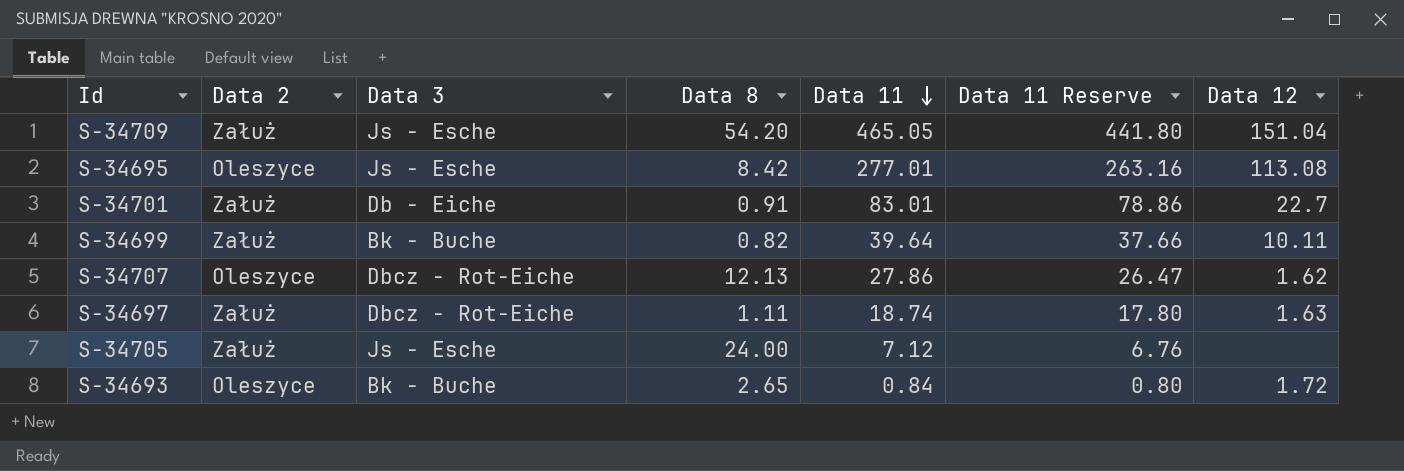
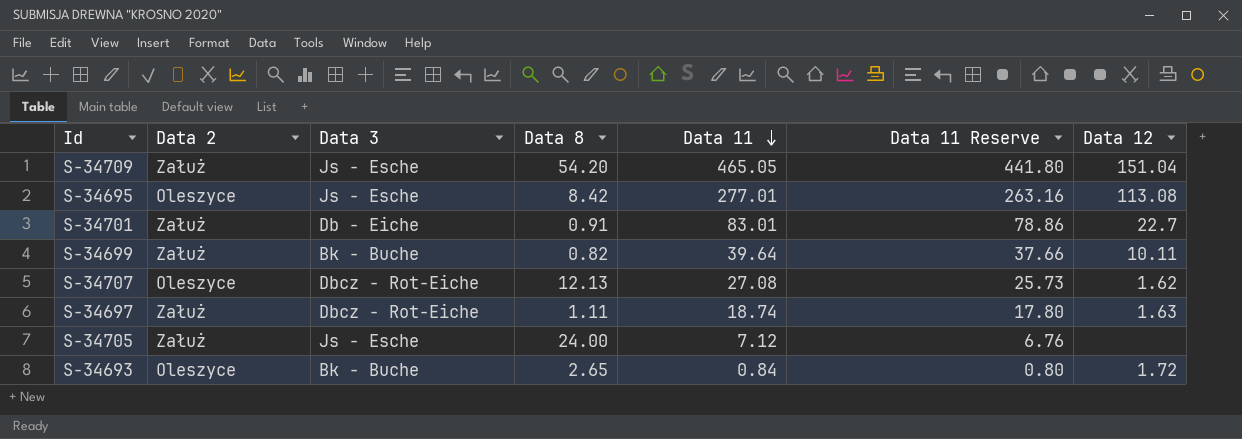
S-34707 | Data 11: 27.86 -> 27.08
S-34707 | Data 11 Reserve: 26.47 -> 25.73

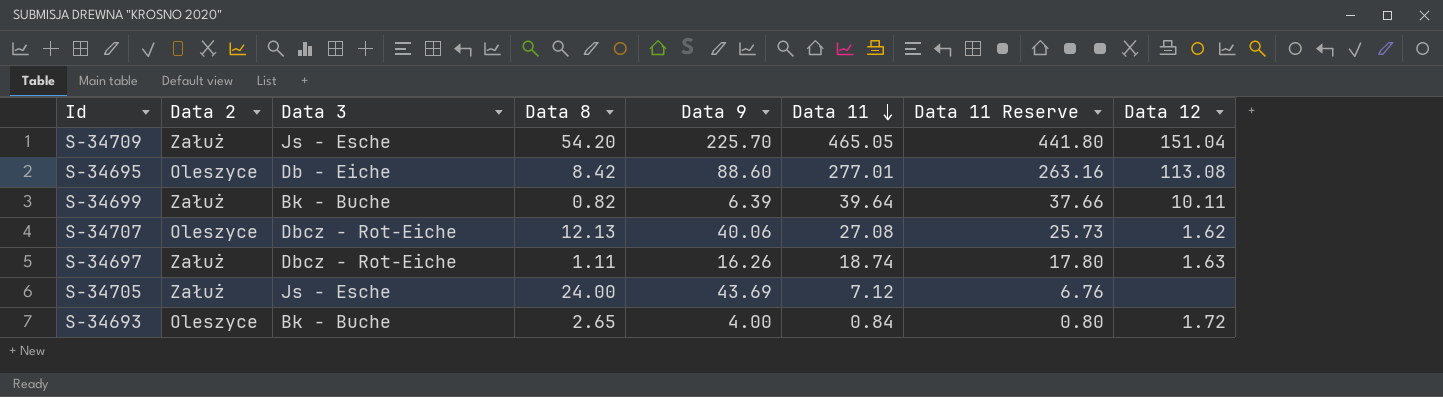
column Data 9 | position: none -> 5
row S-34701: Załuż | Db - Eiche | 0.91 | 83.01 | 78.86 | 22.7 -> none
S-34695 | Data 3: Js - Esche -> Db - Eiche

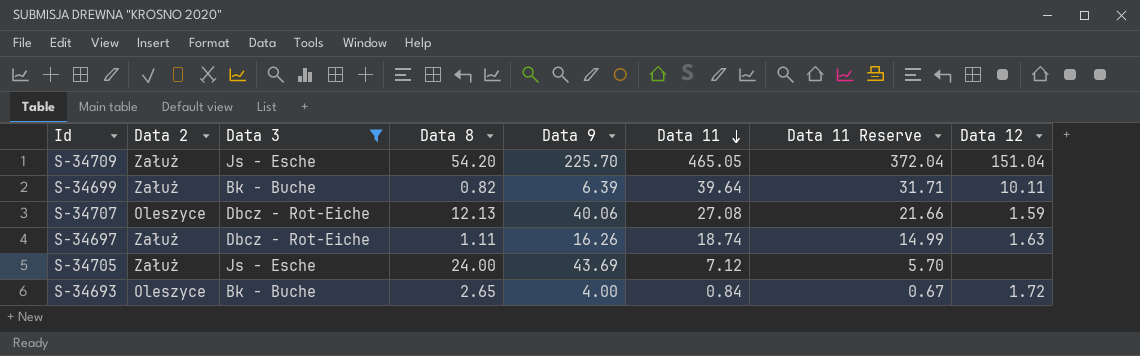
filter: none -> Data 3 != Db - Eiche
column Data 11 Reserve | formula: [Data 11] * 0.95 -> [Data 11] * 0.8
S-34707 | Data 12: 1.62 -> 1.59

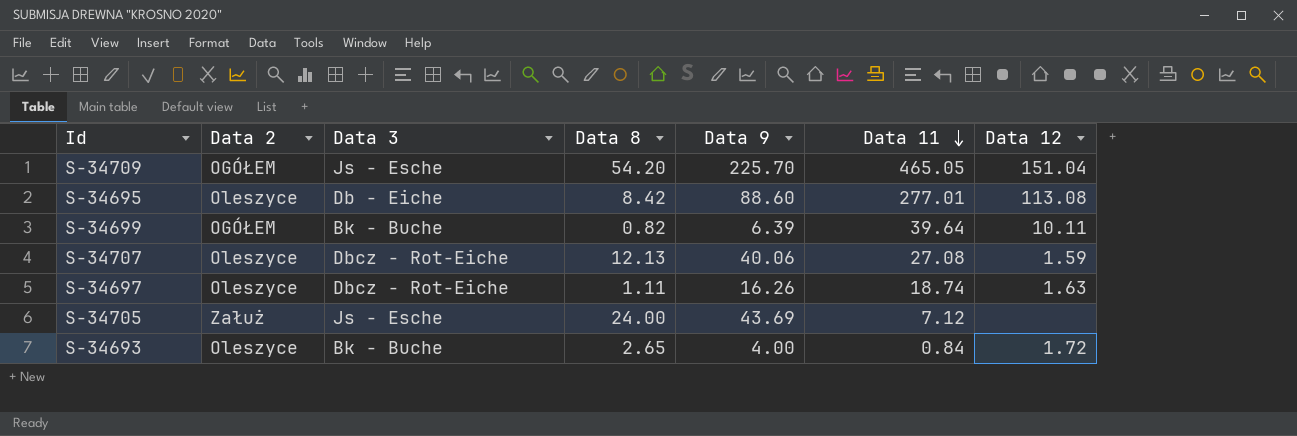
filter: Data 3 != Db - Eiche -> none
column Data 11 Reserve | formula: [Data 11] * 0.8 -> none
S-34709 | Data 2: Załuż -> OGÓŁEM
S-34699 | Data 2: Załuż -> OGÓŁEM
S-34697 | Data 2: Załuż -> Oleszyce

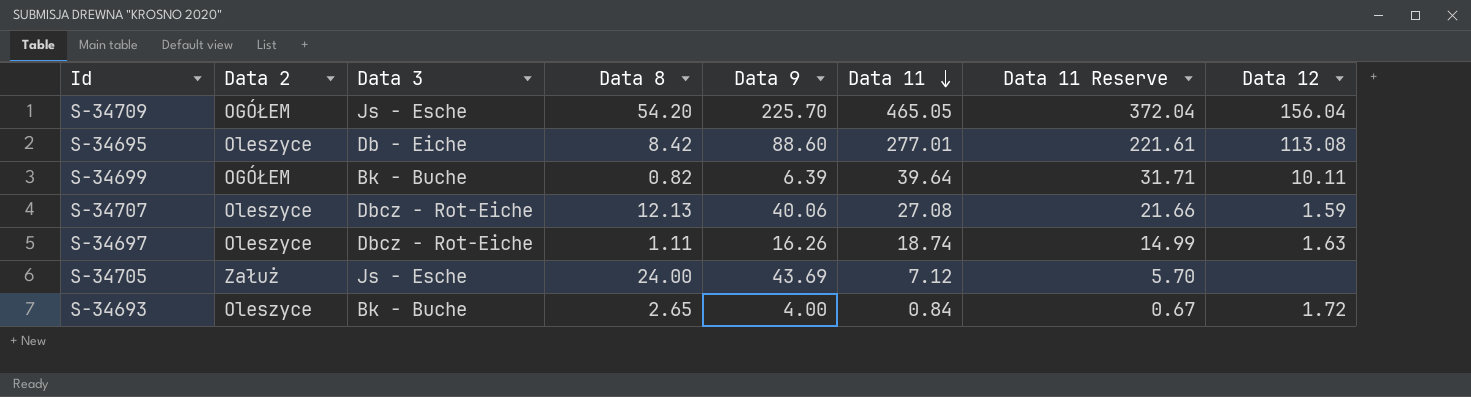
column Data 11 Reserve | formula: none -> [Data 11] * 0.8
S-34709 | Data 12: 151.04 -> 156.04

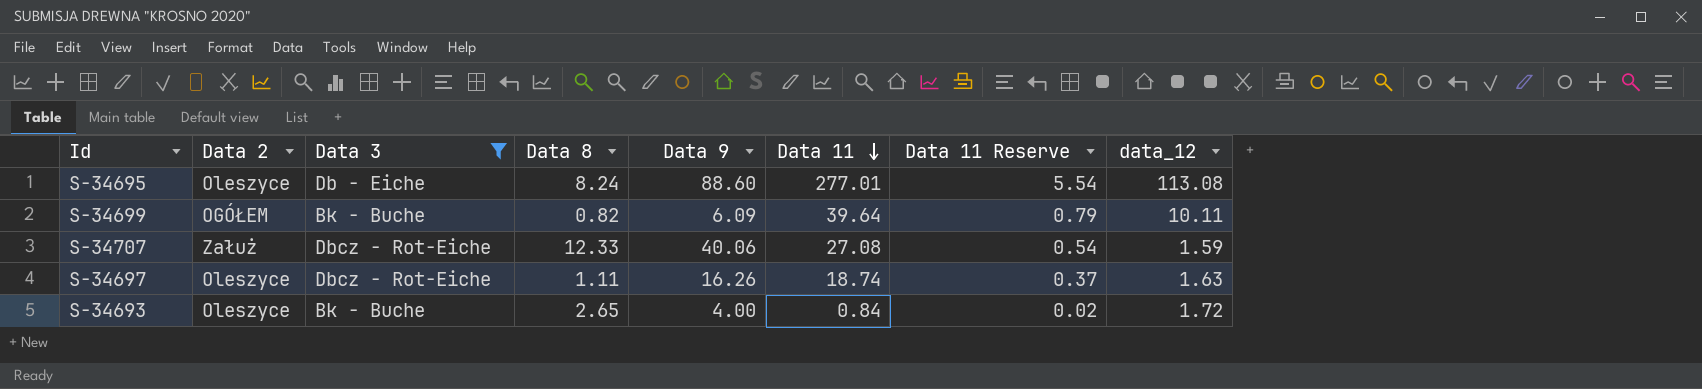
filter: none -> Data 3 != Js - Esche
column Data 11 Reserve | formula: [Data 11] * 0.8 -> [Data 11] * 0.02
column name: Data 12 -> data_12
S-34695 | Data 8: 8.42 -> 8.24
S-34699 | Data 9: 6.39 -> 6.09
S-34707 | Data 2: Oleszyce -> Załuż
S-34707 | Data 8: 12.13 -> 12.33

